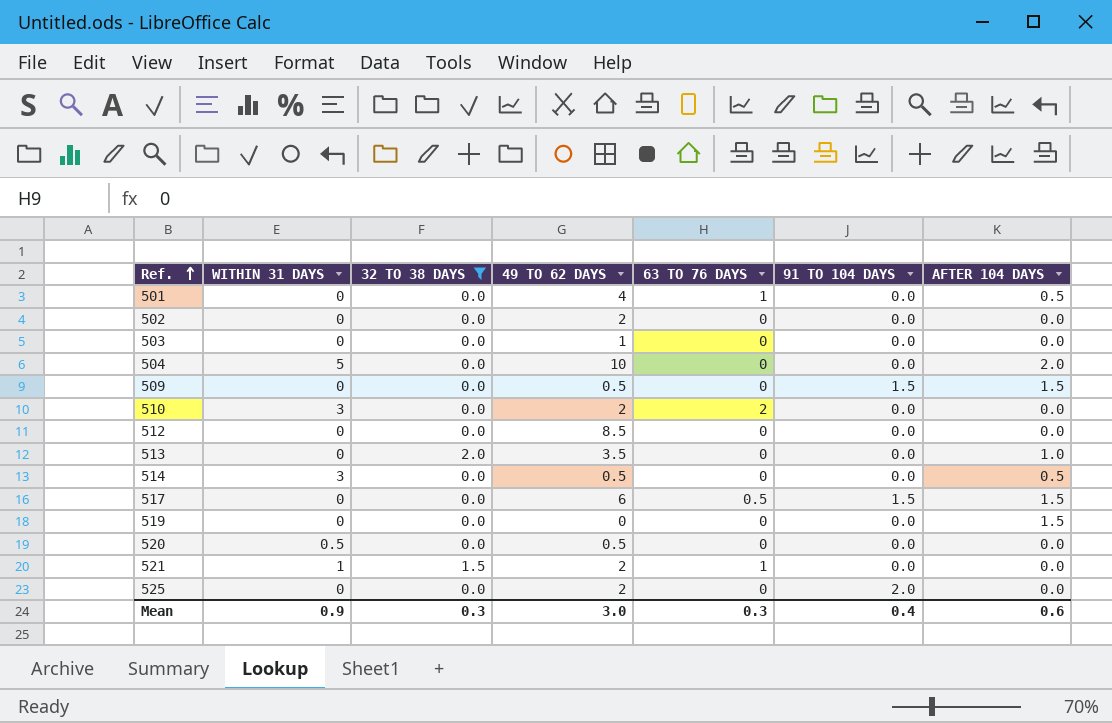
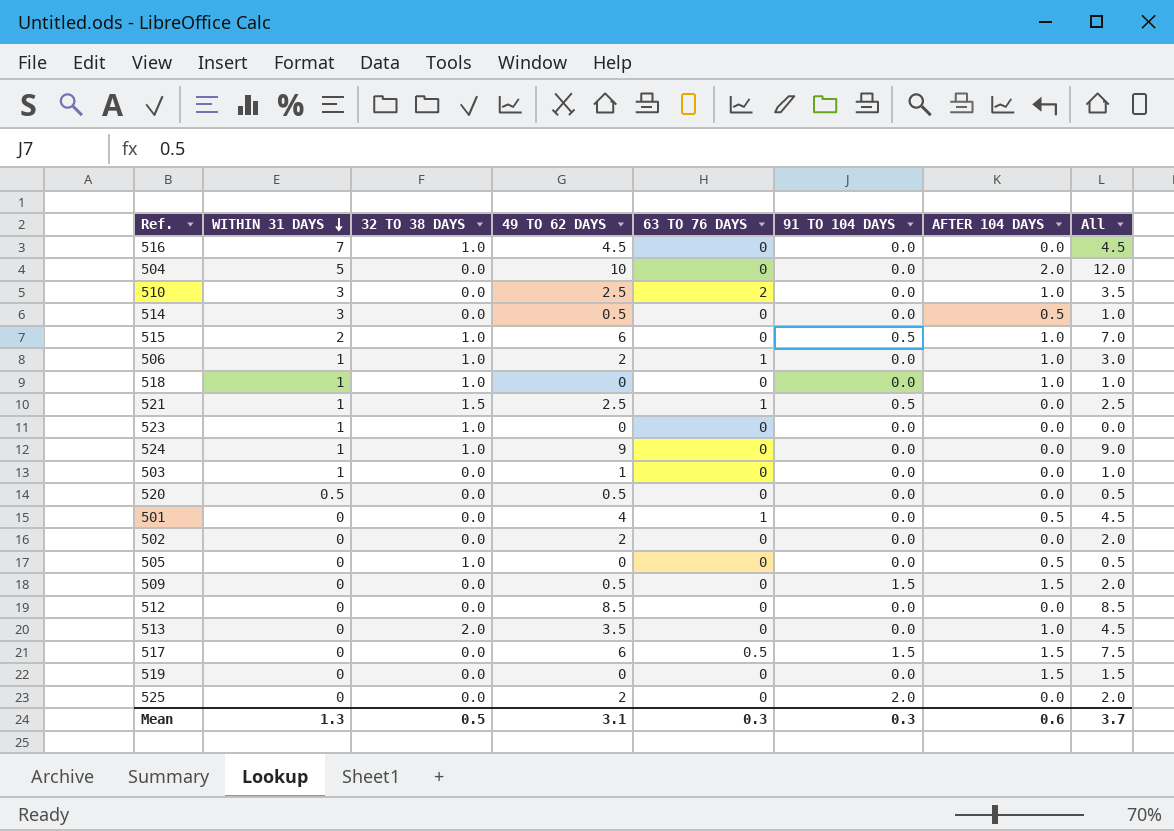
filter: 32 TO 38 DAYS != 1.0 -> none
row order: Ref. ascending -> WITHIN 31 DAYS descending
column All | formula: none -> [49 TO 62 DAYS] + [AFTER 104 DAYS]
510 | 49 TO 62 DAYS: 2 -> 2.5
510 | AFTER 104 DAYS: 0.0 -> 1.0
521 | 49 TO 62 DAYS: 2 -> 2.5
521 | 91 TO 104 DAYS: 0.0 -> 0.5
503 | WITHIN 31 DAYS: 0 -> 1
Mean | WITHIN 31 DAYS: 0.9 -> 1.3
Mean | 32 TO 38 DAYS: 0.3 -> 0.5
Mean | 49 TO 62 DAYS: 3.0 -> 3.1
Mean | 91 TO 104 DAYS: 0.4 -> 0.3

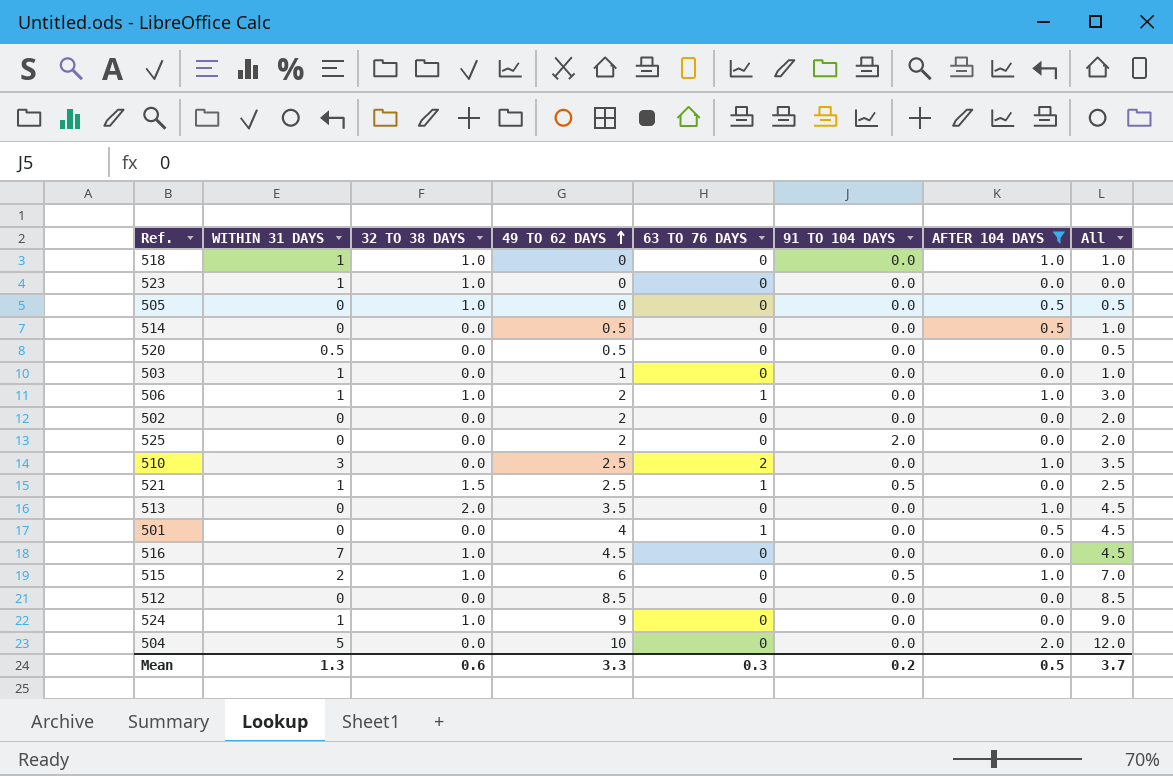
filter: none -> AFTER 104 DAYS != 1.5
row order: WITHIN 31 DAYS descending -> 49 TO 62 DAYS ascending
514 | WITHIN 31 DAYS: 3 -> 0
Mean | 32 TO 38 DAYS: 0.5 -> 0.6
Mean | 49 TO 62 DAYS: 3.1 -> 3.3
Mean | 91 TO 104 DAYS: 0.3 -> 0.2
Mean | AFTER 104 DAYS: 0.6 -> 0.5

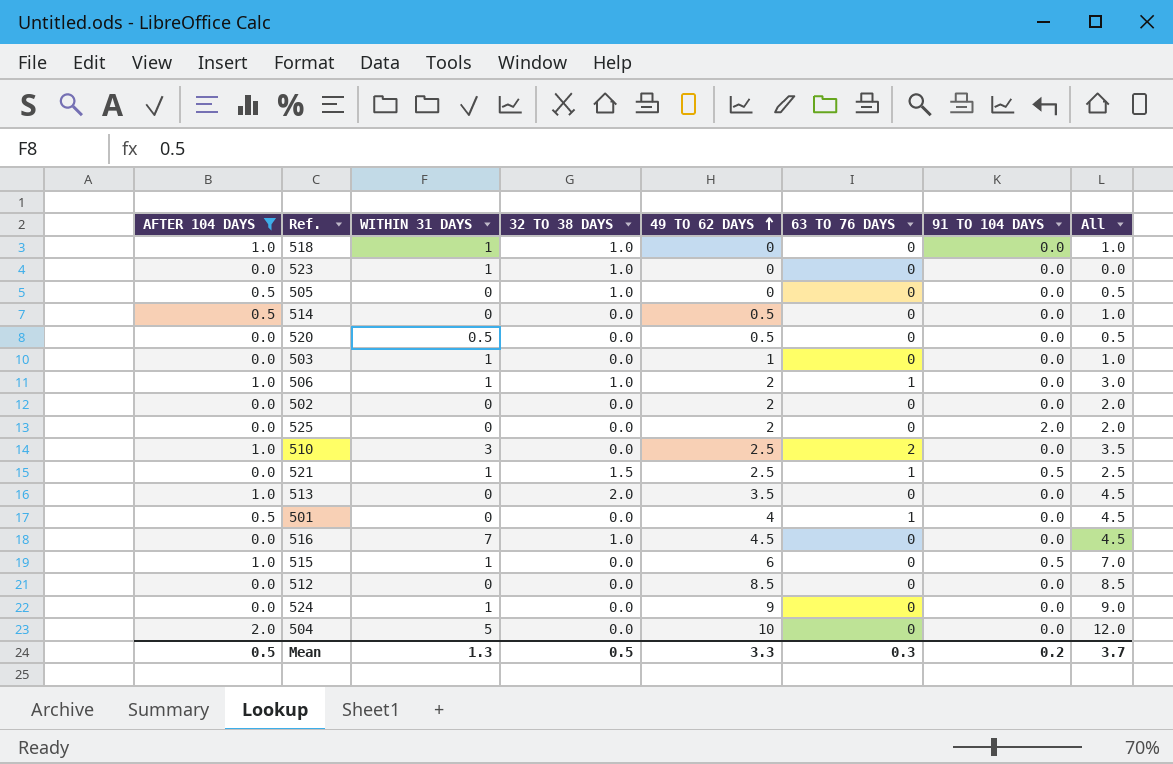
column AFTER 104 DAYS | position: 7 -> 1
515 | WITHIN 31 DAYS: 2 -> 1
515 | 32 TO 38 DAYS: 1.0 -> 0.0
524 | 32 TO 38 DAYS: 1.0 -> 0.0
Mean | 32 TO 38 DAYS: 0.6 -> 0.5

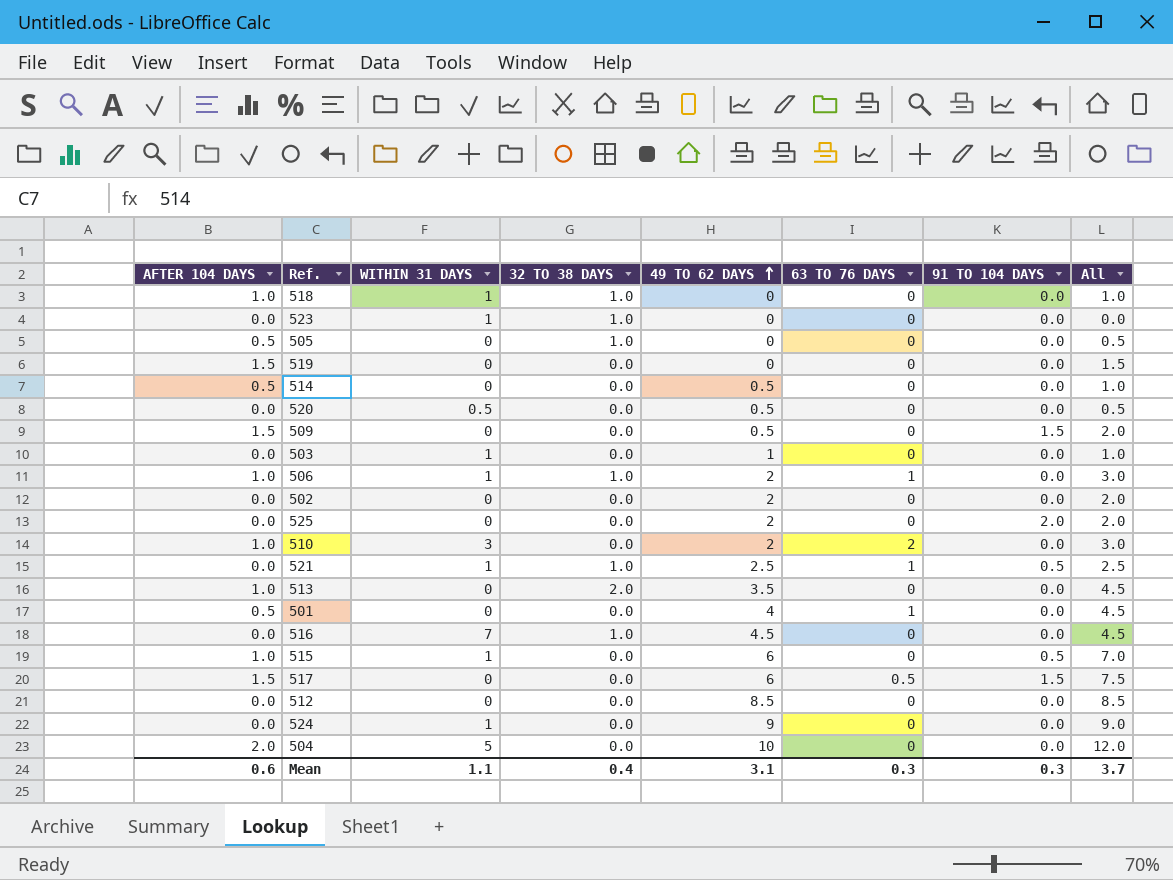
filter: AFTER 104 DAYS != 1.5 -> none
510 | 49 TO 62 DAYS: 2.5 -> 2
510 | All: 3.5 -> 3.0
521 | 32 TO 38 DAYS: 1.5 -> 1.0
Mean | AFTER 104 DAYS: 0.5 -> 0.6
Mean | WITHIN 31 DAYS: 1.3 -> 1.1
Mean | 32 TO 38 DAYS: 0.5 -> 0.4
Mean | 49 TO 62 DAYS: 3.3 -> 3.1
Mean | 91 TO 104 DAYS: 0.2 -> 0.3

